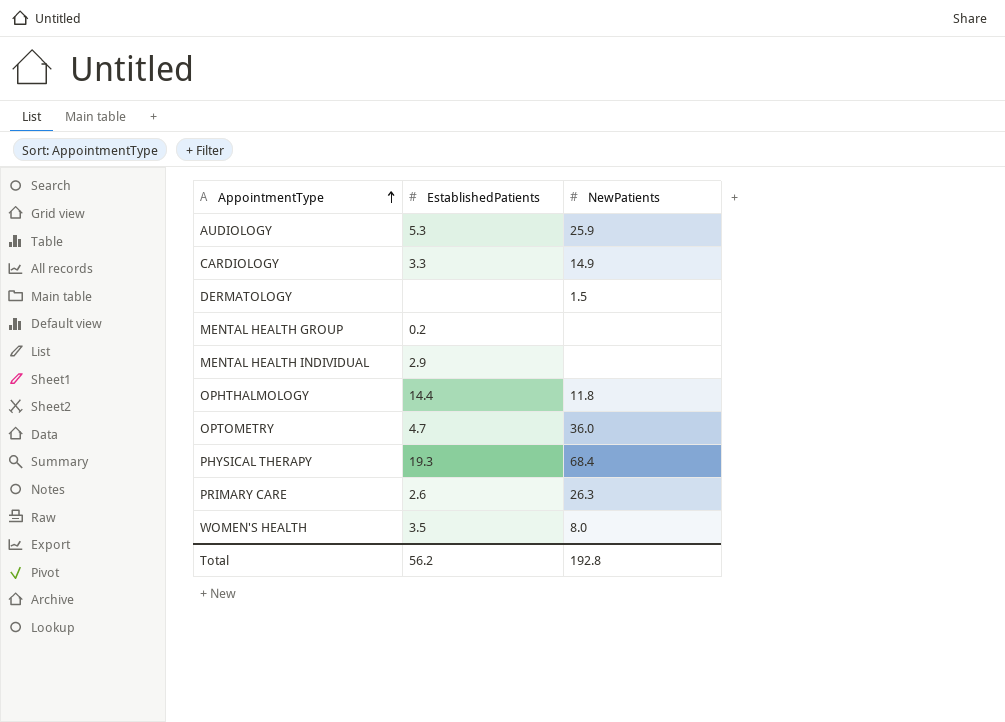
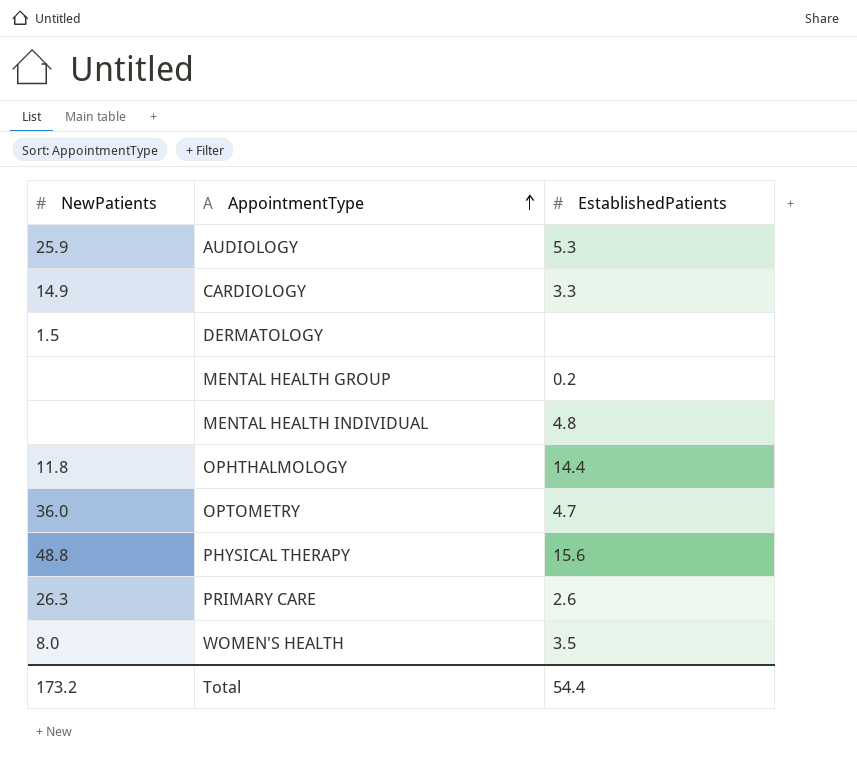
column NewPatients | position: 3 -> 1
MENTAL HEALTH INDIVIDUAL | EstablishedPatients: 2.9 -> 4.8
PHYSICAL THERAPY | NewPatients: 68.4 -> 48.8
PHYSICAL THERAPY | EstablishedPatients: 19.3 -> 15.6
Total | NewPatients: 192.8 -> 173.2
Total | EstablishedPatients: 56.2 -> 54.4

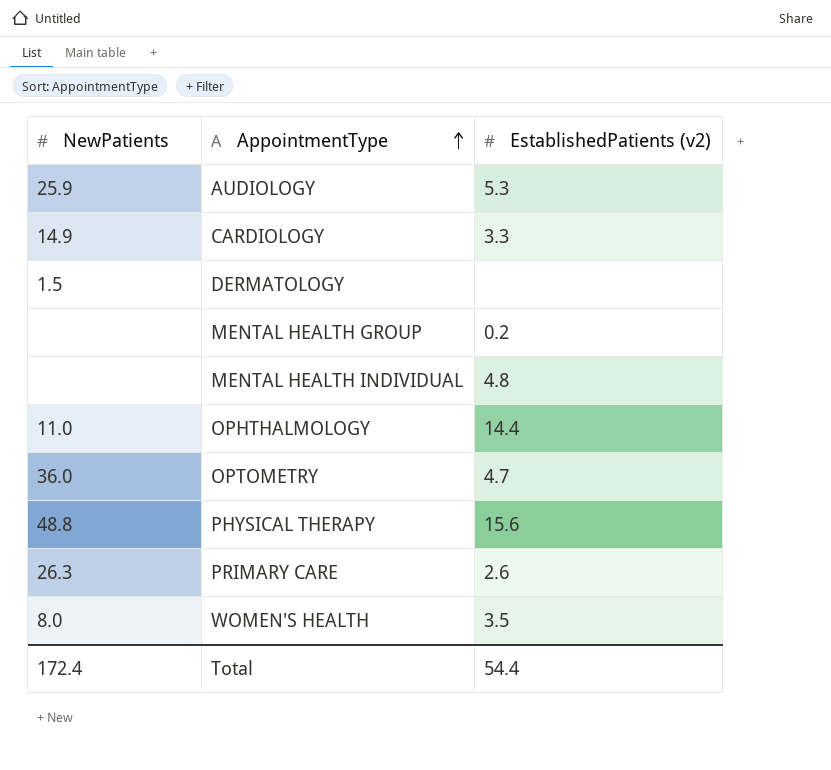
column name: EstablishedPatients -> EstablishedPatients (v2)
OPHTHALMOLOGY | NewPatients: 11.8 -> 11.0
Total | NewPatients: 173.2 -> 172.4

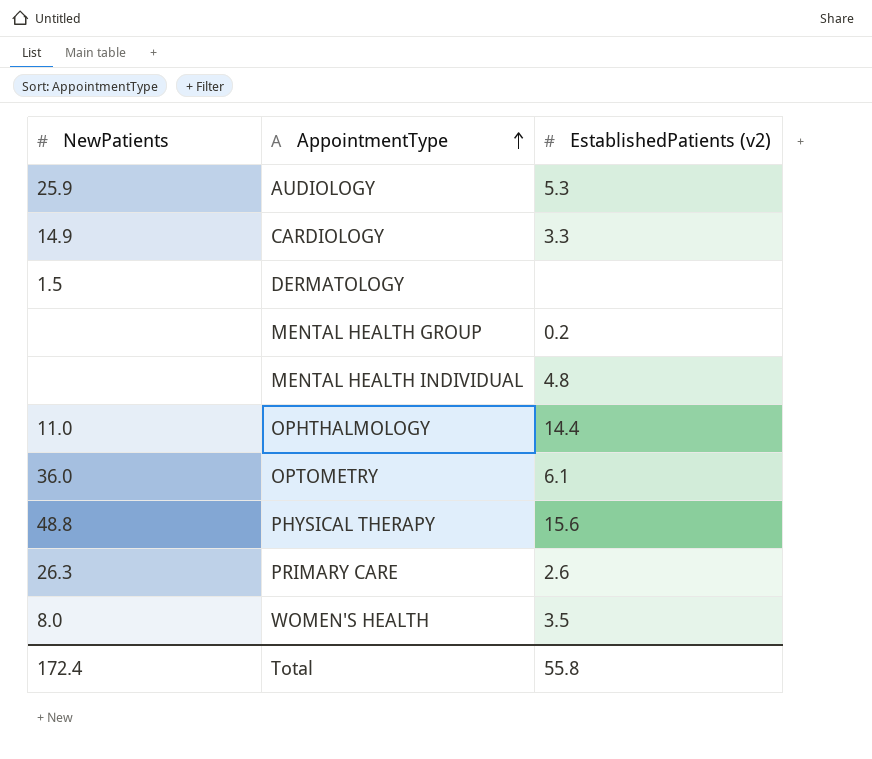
OPTOMETRY | EstablishedPatients (v2): 4.7 -> 6.1
Total | EstablishedPatients (v2): 54.4 -> 55.8

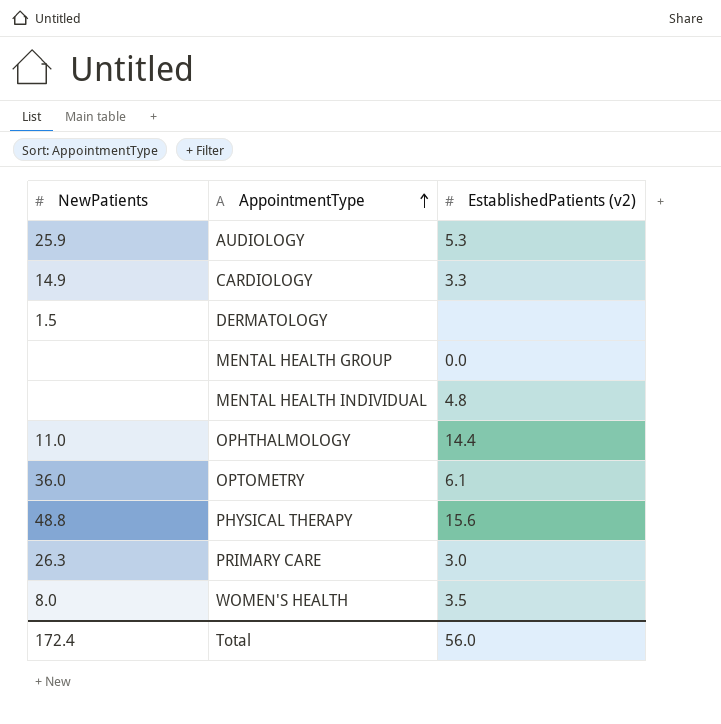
MENTAL HEALTH GROUP | EstablishedPatients (v2): 0.2 -> 0.0
PRIMARY CARE | EstablishedPatients (v2): 2.6 -> 3.0
Total | EstablishedPatients (v2): 55.8 -> 56.0

